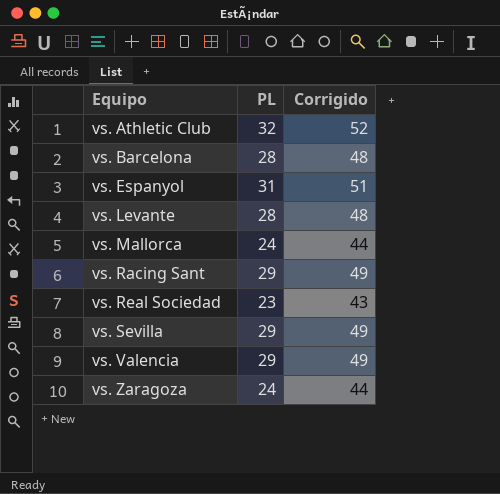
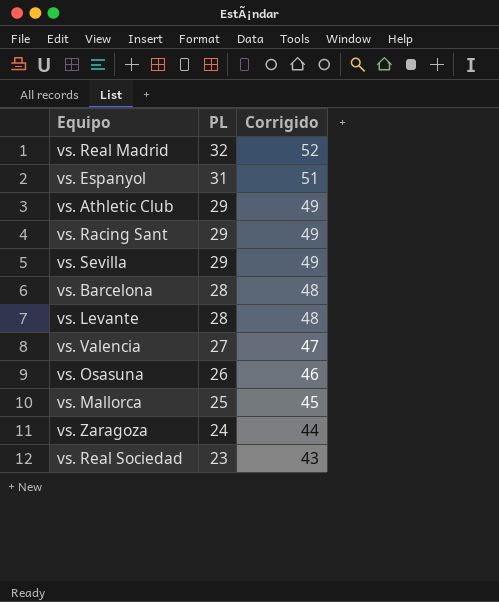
row order: Equipo ascending -> PL descending
row vs. Real Madrid: none -> 32 | 52
vs. Athletic Club | PL: 32 -> 29
vs. Athletic Club | Corrigido: 52 -> 49
vs. Valencia | PL: 29 -> 27
vs. Valencia | Corrigido: 49 -> 47
row vs. Osasuna: none -> 26 | 46
vs. Mallorca | PL: 24 -> 25
vs. Mallorca | Corrigido: 44 -> 45

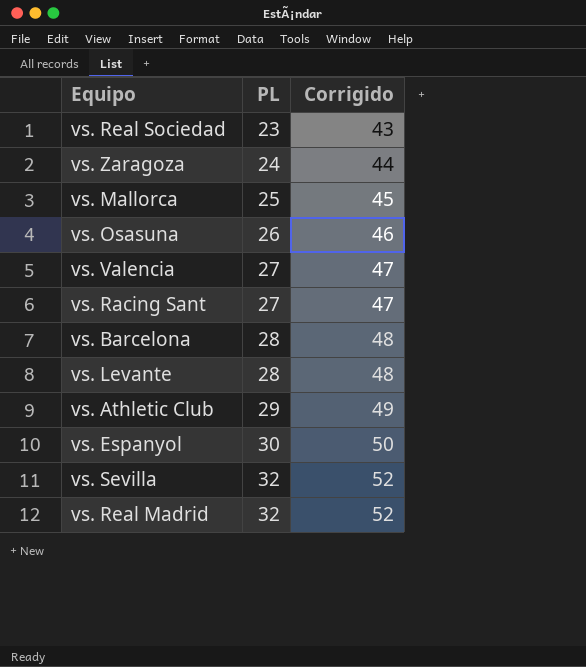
row order: PL descending -> PL ascending
vs. Racing Sant | PL: 29 -> 27
vs. Racing Sant | Corrigido: 49 -> 47
vs. Espanyol | PL: 31 -> 30
vs. Espanyol | Corrigido: 51 -> 50
vs. Sevilla | PL: 29 -> 32
vs. Sevilla | Corrigido: 49 -> 52

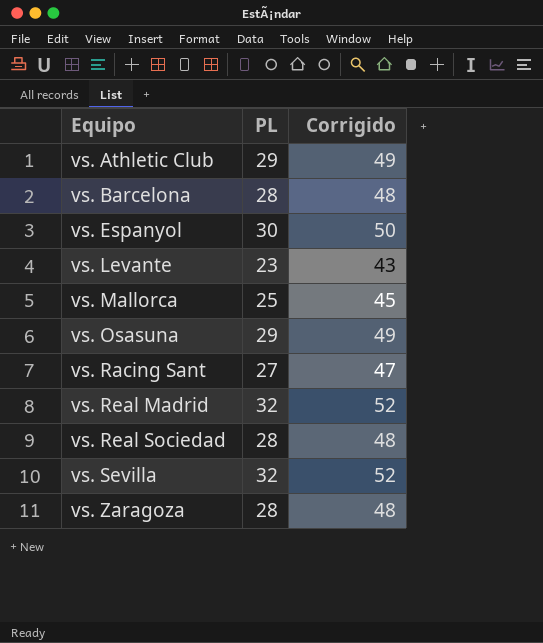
row order: PL ascending -> Equipo ascending
row vs. Valencia: 27 | 47 -> none
vs. Levante | PL: 28 -> 23
vs. Levante | Corrigido: 48 -> 43
vs. Osasuna | PL: 26 -> 29
vs. Osasuna | Corrigido: 46 -> 49
vs. Real Sociedad | PL: 23 -> 28
vs. Real Sociedad | Corrigido: 43 -> 48
vs. Zaragoza | PL: 24 -> 28
vs. Zaragoza | Corrigido: 44 -> 48

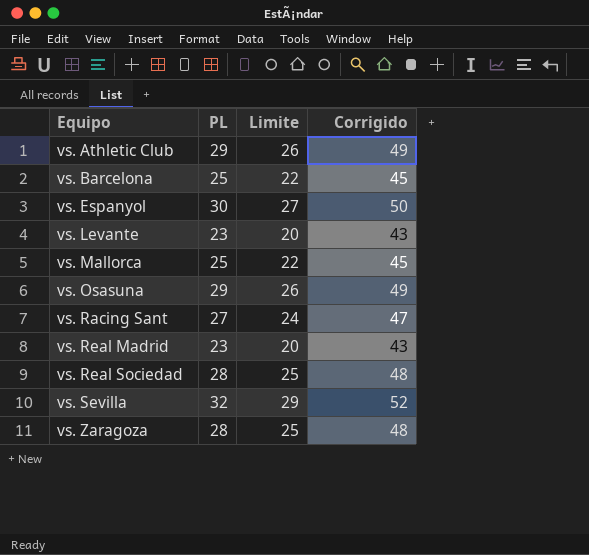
column Limite | formula: none -> [PL] - 3
vs. Barcelona | PL: 28 -> 25
vs. Barcelona | Corrigido: 48 -> 45
vs. Real Madrid | PL: 32 -> 23
vs. Real Madrid | Corrigido: 52 -> 43

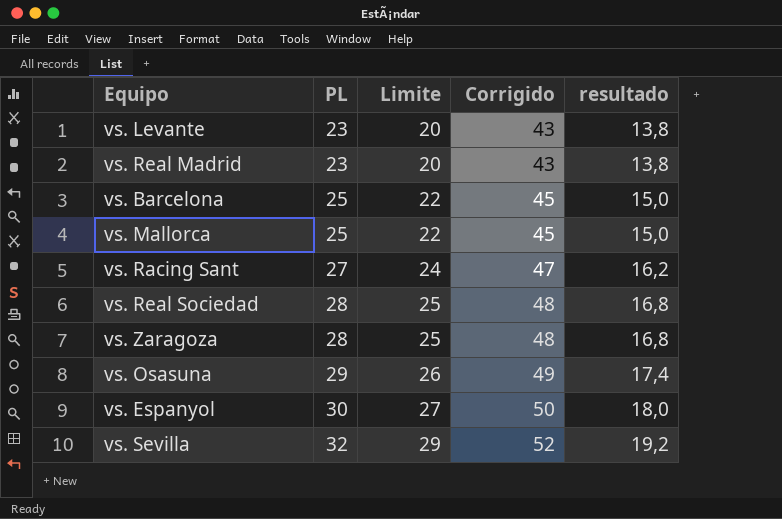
row order: Equipo ascending -> PL ascending
column resultado | formula: none -> [PL] * 0,6
row vs. Athletic Club: 29 | 26 | 49 -> none

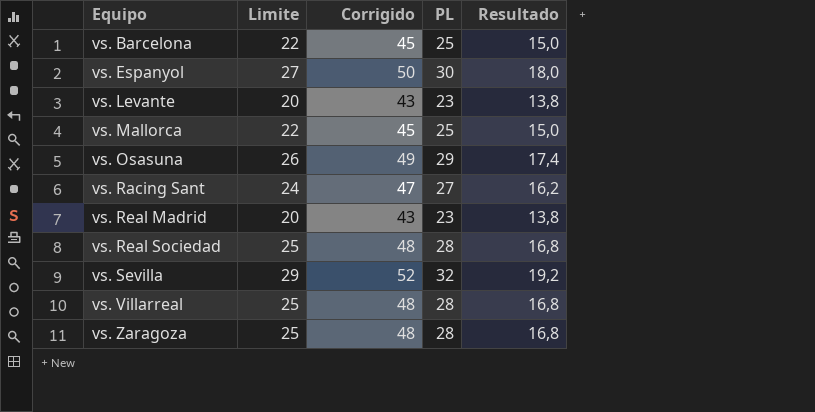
row order: PL ascending -> Equipo ascending
column PL | position: 2 -> 4
column name: resultado -> Resultado
row vs. Villarreal: none -> 25 | 48 | 28 | 16,8

